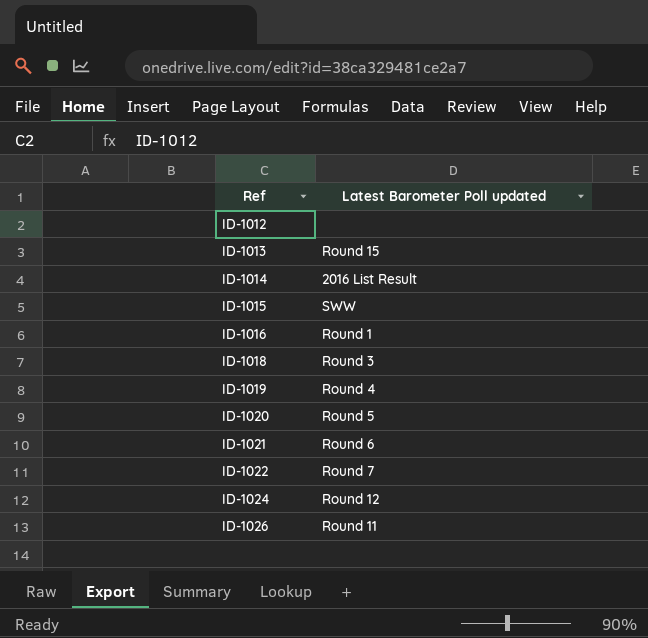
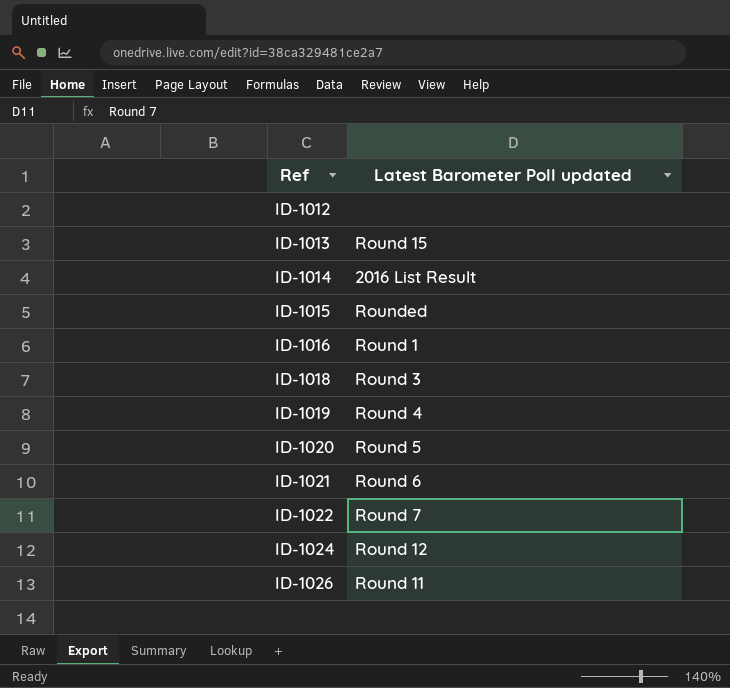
ID-1015 | Latest Barometer Poll updated: SWW -> Rounded

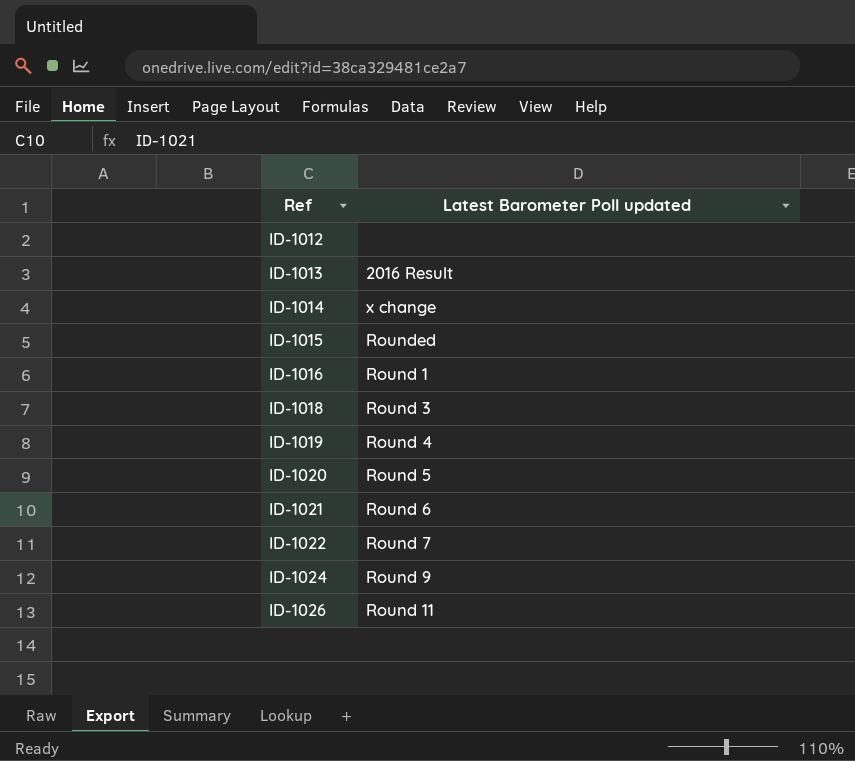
ID-1013 | Latest Barometer Poll updated: Round 15 -> 2016 Result
ID-1014 | Latest Barometer Poll updated: 2016 List Result -> x change
ID-1024 | Latest Barometer Poll updated: Round 12 -> Round 9

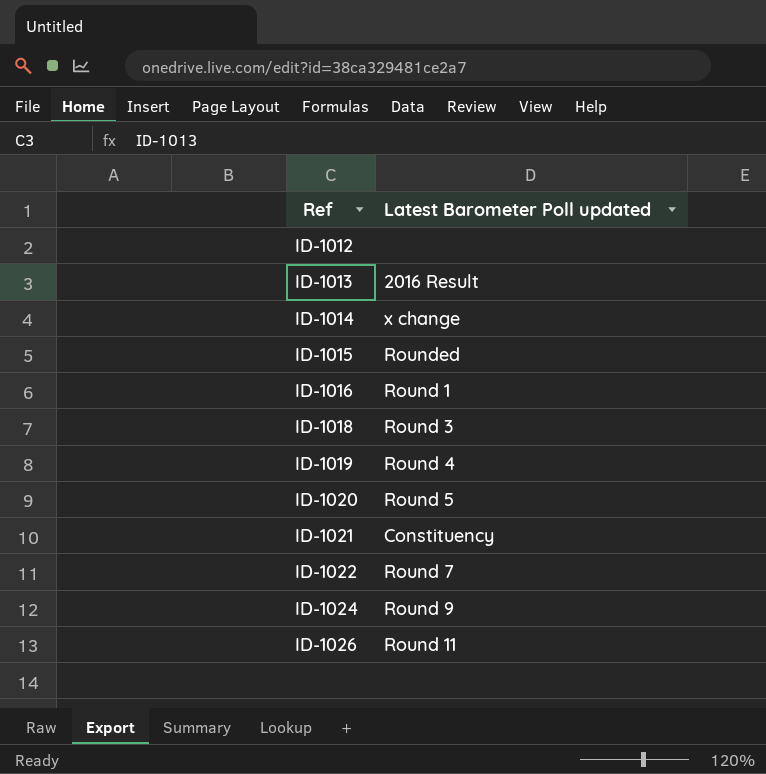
ID-1021 | Latest Barometer Poll updated: Round 6 -> Constituency

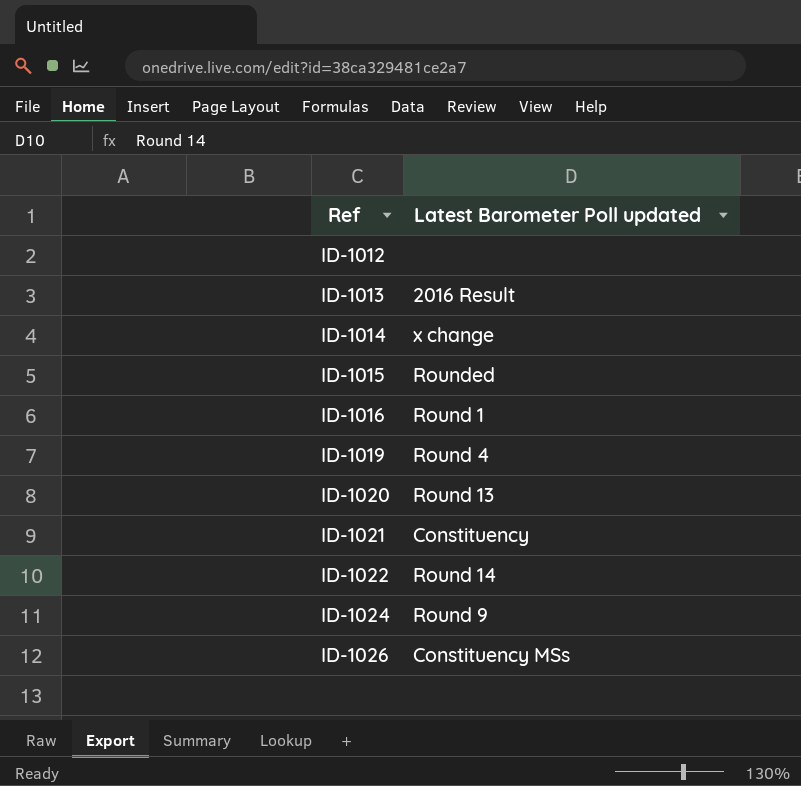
row ID-1018: Round 3 -> none
ID-1020 | Latest Barometer Poll updated: Round 5 -> Round 13
ID-1022 | Latest Barometer Poll updated: Round 7 -> Round 14
ID-1026 | Latest Barometer Poll updated: Round 11 -> Constituency MSs

